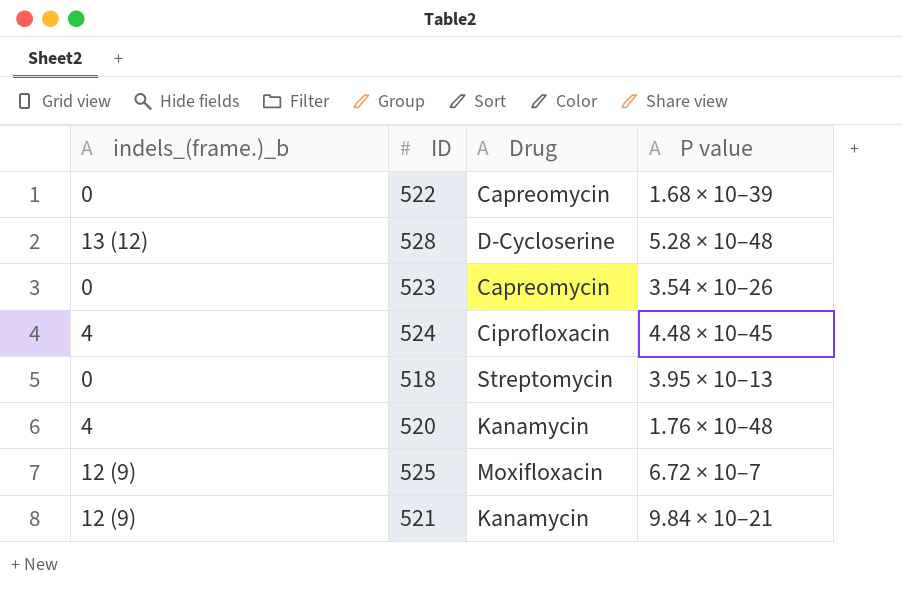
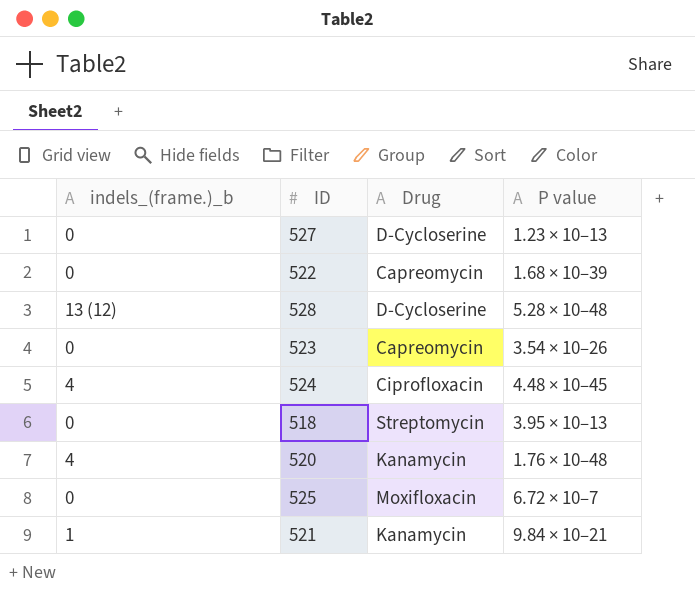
row 527: none -> 0 | D-Cycloserine | 1.23 × 10–13
525 | indels_(frame.)_b: 12 (9) -> 0
521 | indels_(frame.)_b: 12 (9) -> 1

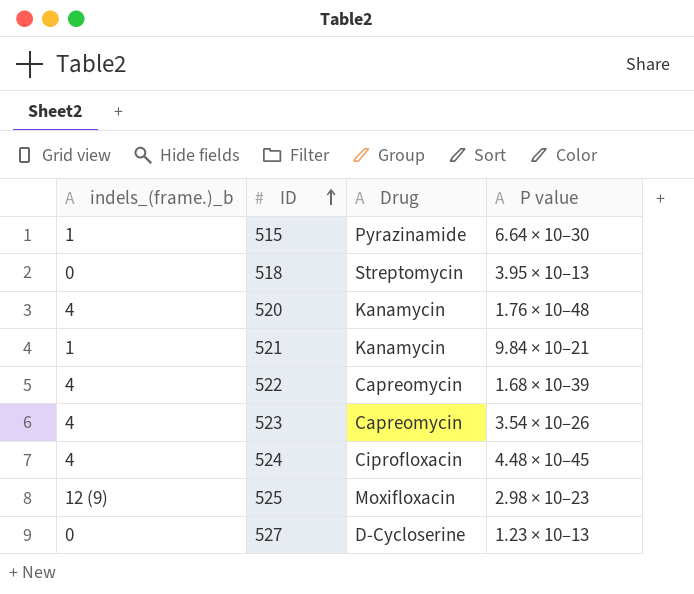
row order: none -> ID ascending
row 528: 13 (12) | D-Cycloserine | 5.28 × 10–48 -> none
row 515: none -> 1 | Pyrazinamide | 6.64 × 10–30
522 | indels_(frame.)_b: 0 -> 4
523 | indels_(frame.)_b: 0 -> 4
525 | indels_(frame.)_b: 0 -> 12 (9)
525 | P value: 6.72 × 10–7 -> 2.98 × 10–23

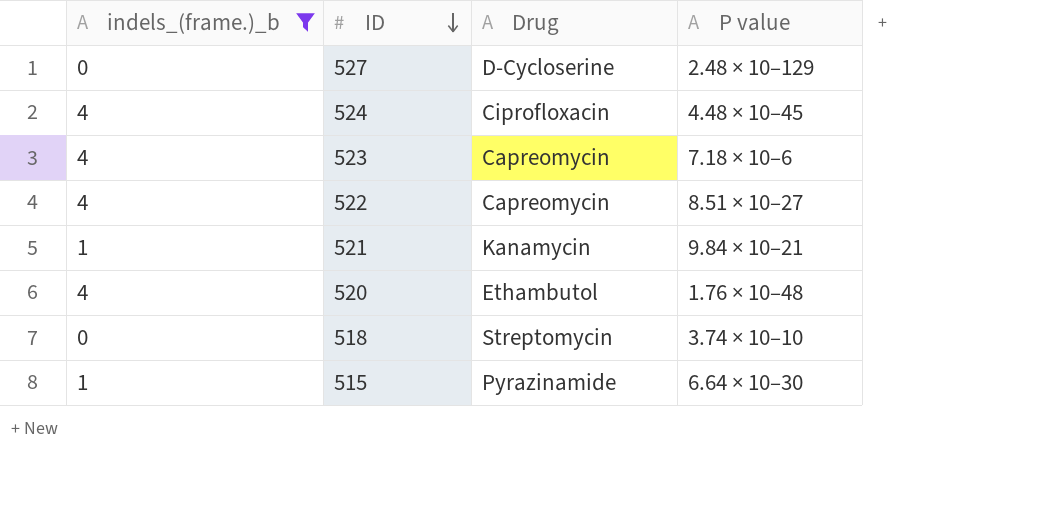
filter: none -> indels_(frame.)_b != 12 (9)
row order: ID ascending -> ID descending
527 | P value: 1.23 × 10–13 -> 2.48 × 10–129
523 | P value: 3.54 × 10–26 -> 7.18 × 10–6
522 | P value: 1.68 × 10–39 -> 8.51 × 10–27
520 | Drug: Kanamycin -> Ethambutol
518 | P value: 3.95 × 10–13 -> 3.74 × 10–10

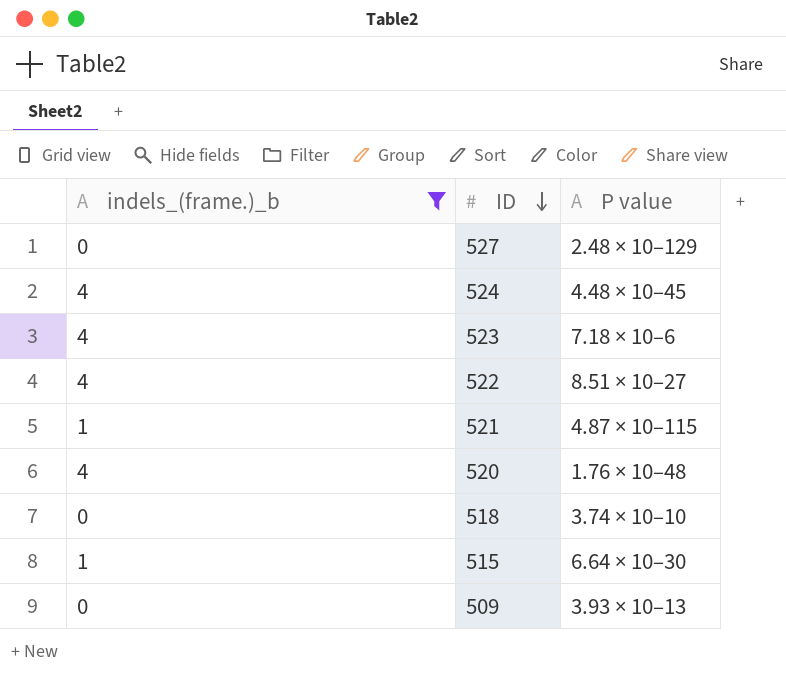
column Drug | position: 3 -> none
521 | P value: 9.84 × 10–21 -> 4.87 × 10–115
row 509: none -> 0 | 3.93 × 10–13

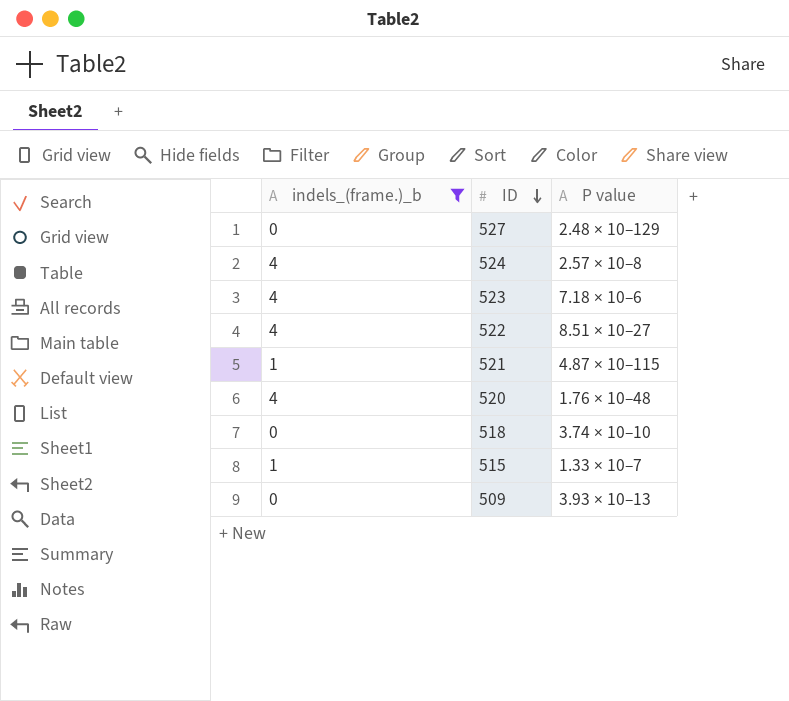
524 | P value: 4.48 × 10–45 -> 2.57 × 10–8
515 | P value: 6.64 × 10–30 -> 1.33 × 10–7

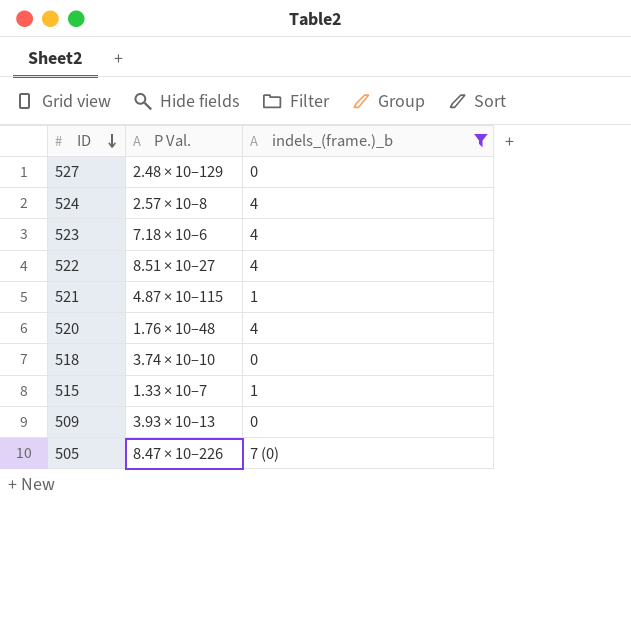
column name: P value -> P Val.
column indels_(frame.)_b | position: 1 -> 3
row 505: none -> 8.47 × 10–226 | 7 (0)

